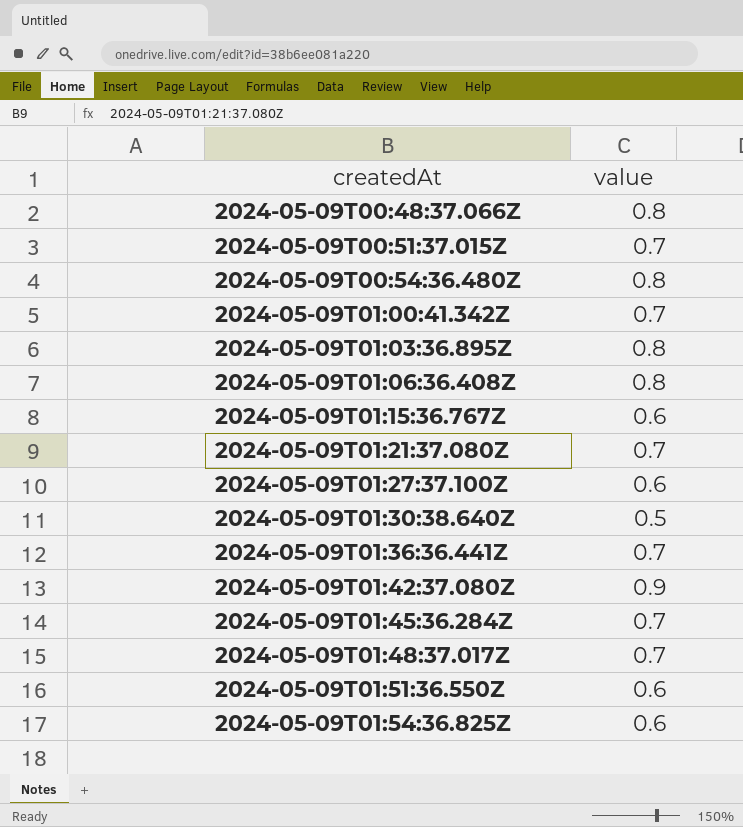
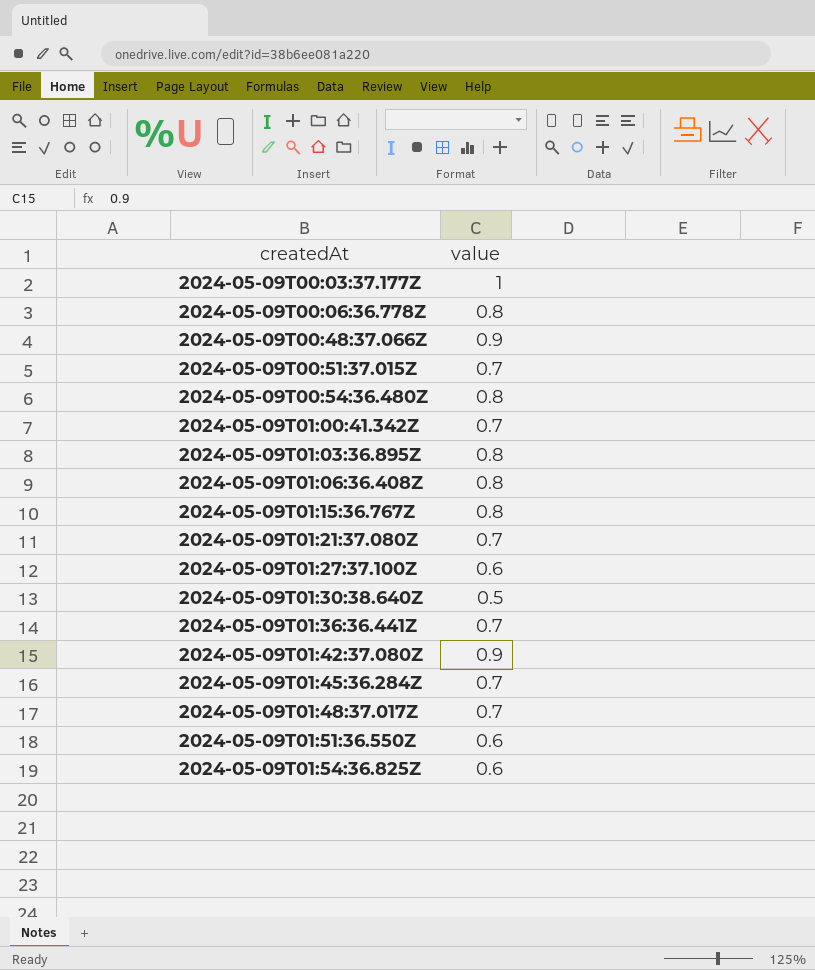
row 2024-05-09T00:03:37.177Z: none -> 1
row 2024-05-09T00:06:36.778Z: none -> 0.8
2024-05-09T00:48:37.066Z | value: 0.8 -> 0.9
2024-05-09T01:15:36.767Z | value: 0.6 -> 0.8

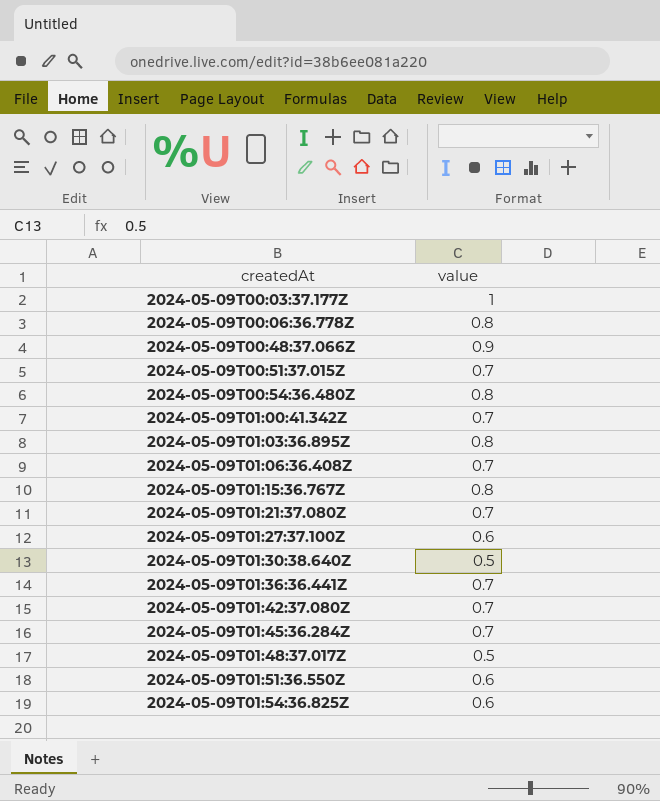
2024-05-09T01:06:36.408Z | value: 0.8 -> 0.7
2024-05-09T01:42:37.080Z | value: 0.9 -> 0.7
2024-05-09T01:48:37.017Z | value: 0.7 -> 0.5

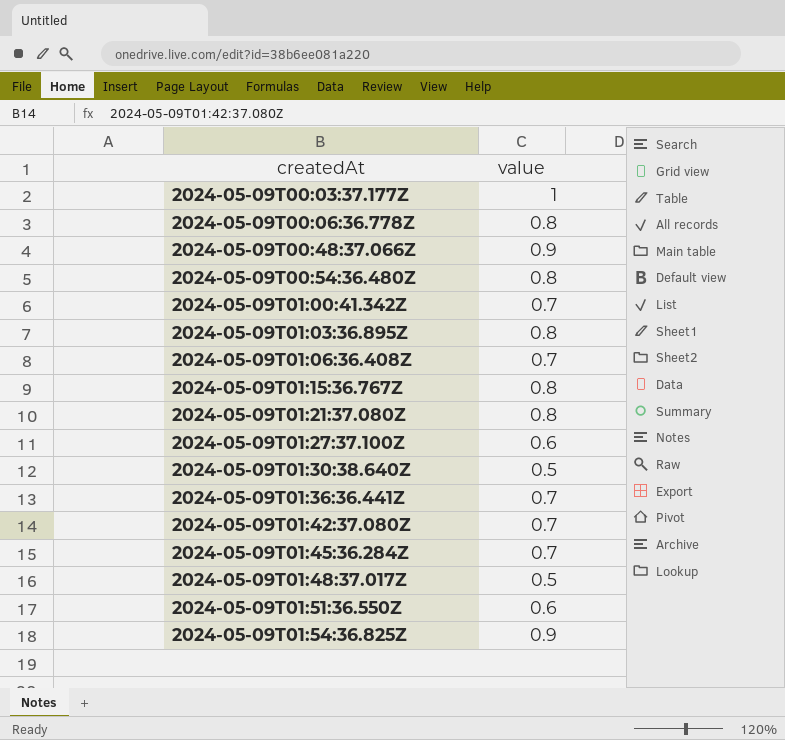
row 2024-05-09T00:51:37.015Z: 0.7 -> none
2024-05-09T01:21:37.080Z | value: 0.7 -> 0.8
2024-05-09T01:54:36.825Z | value: 0.6 -> 0.9

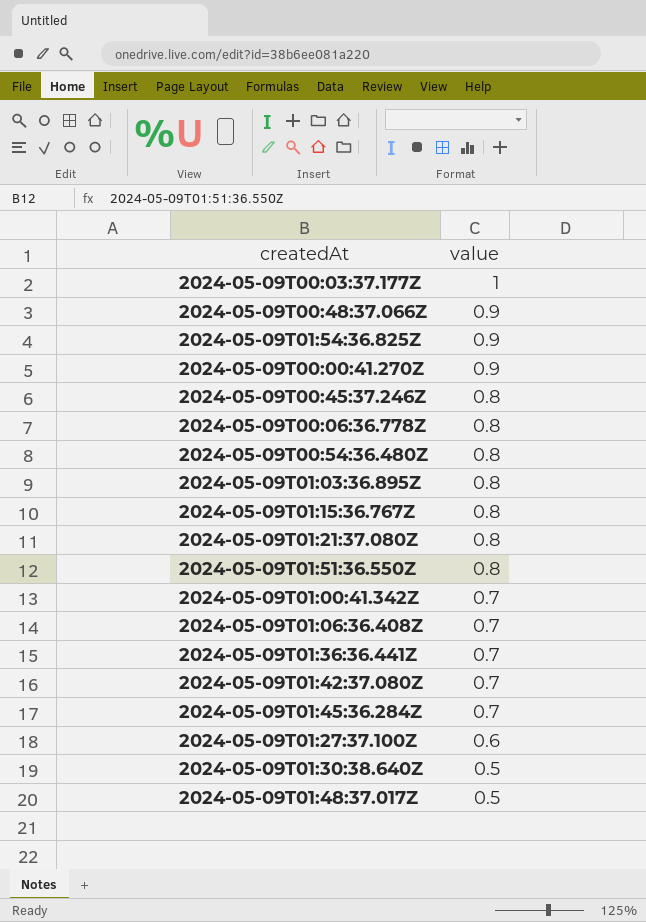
row order: createdAt ascending -> value descending
row 2024-05-09T00:00:41.270Z: none -> 0.9
row 2024-05-09T00:45:37.246Z: none -> 0.8
2024-05-09T01:51:36.550Z | value: 0.6 -> 0.8

